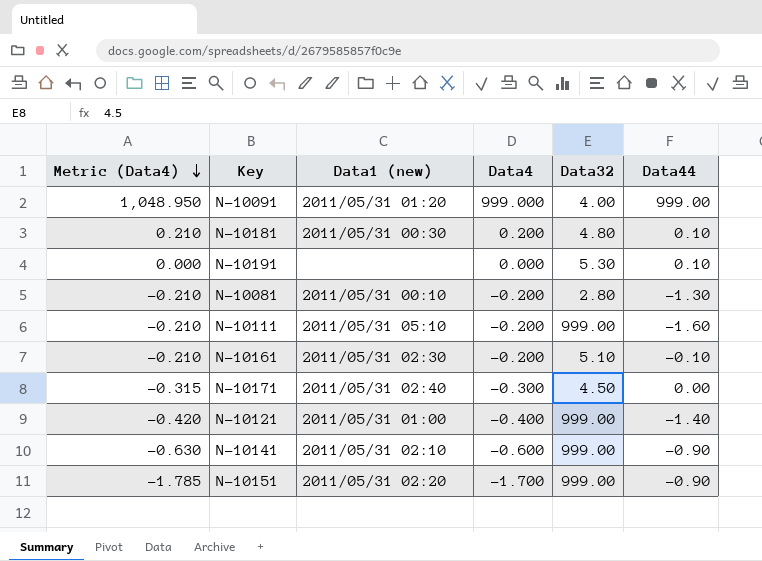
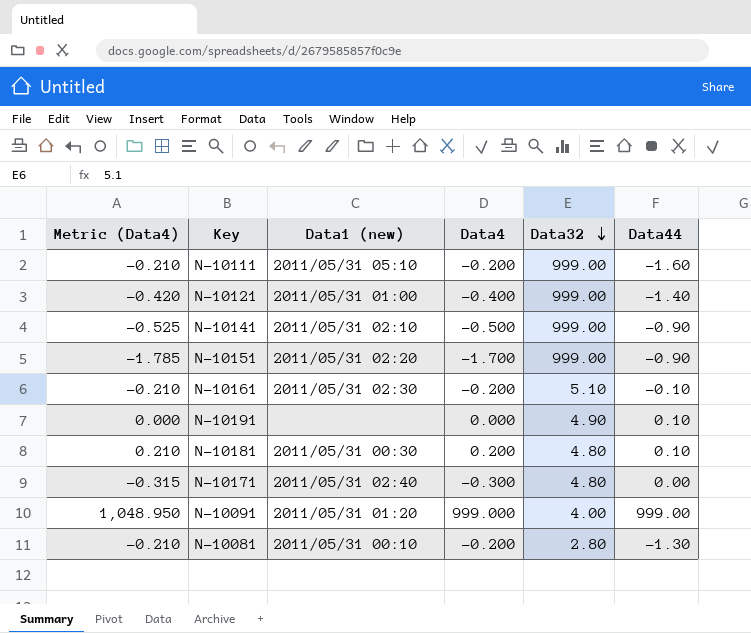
row order: Metric (Data4) descending -> Data32 descending
N-10141 | Metric (Data4): -0.630 -> -0.525
N-10141 | Data4: -0.600 -> -0.500
N-10191 | Data32: 5.30 -> 4.90
N-10171 | Data32: 4.50 -> 4.80

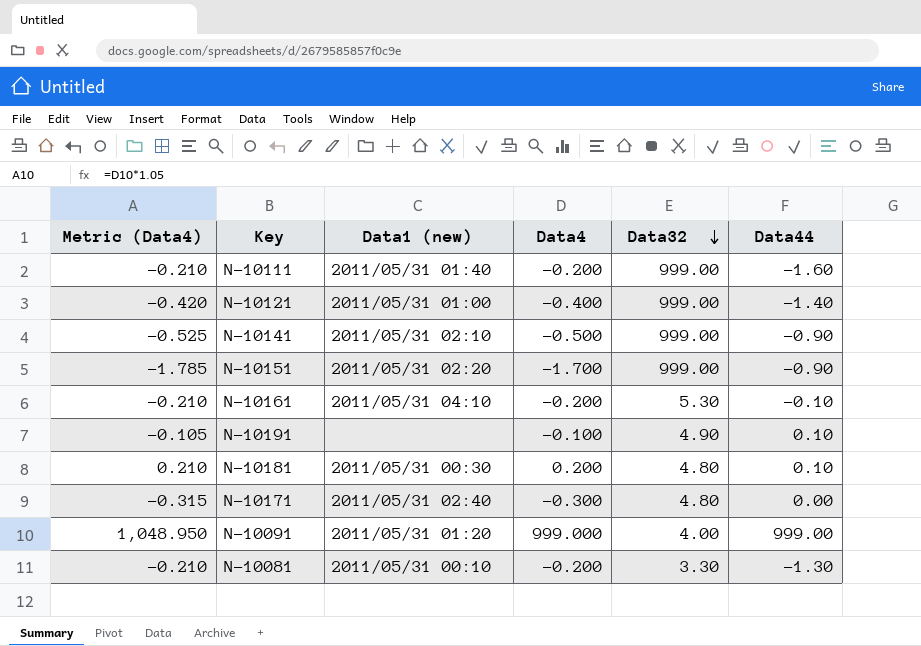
N-10111 | Data1 (new): 2011/05/31 05:10 -> 2011/05/31 01:40
N-10161 | Data1 (new): 2011/05/31 02:30 -> 2011/05/31 04:10
N-10161 | Data32: 5.10 -> 5.30
N-10191 | Metric (Data4): 0.000 -> -0.105
N-10191 | Data4: 0.000 -> -0.100
N-10081 | Data32: 2.80 -> 3.30

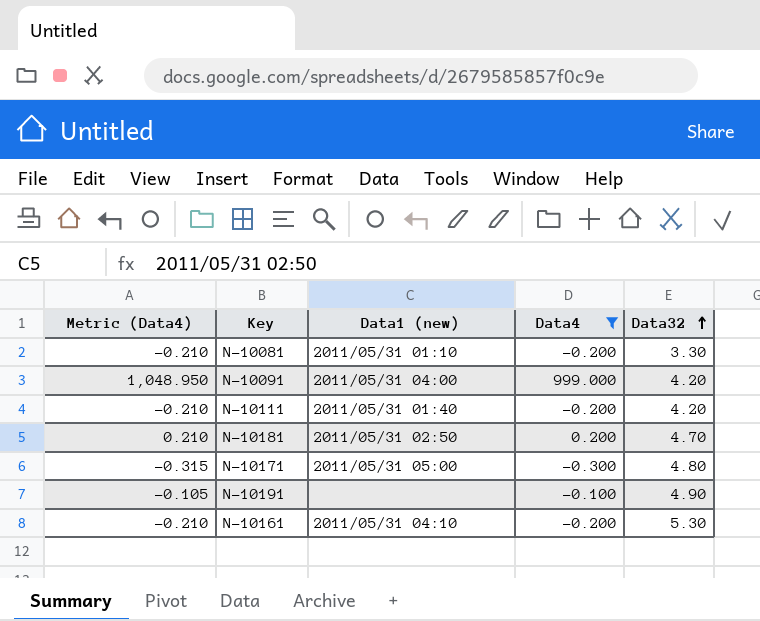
filter: none -> Data4 >= -0.300
row order: Data32 descending -> Data32 ascending
column Data44 | position: 6 -> none
N-10081 | Data1 (new): 2011/05/31 00:10 -> 2011/05/31 01:10
N-10091 | Data1 (new): 2011/05/31 01:20 -> 2011/05/31 04:00
N-10091 | Data32: 4.00 -> 4.20
N-10111 | Data32: 999.00 -> 4.20
N-10181 | Data1 (new): 2011/05/31 00:30 -> 2011/05/31 02:50
N-10181 | Data32: 4.80 -> 4.70
N-10171 | Data1 (new): 2011/05/31 02:40 -> 2011/05/31 05:00

